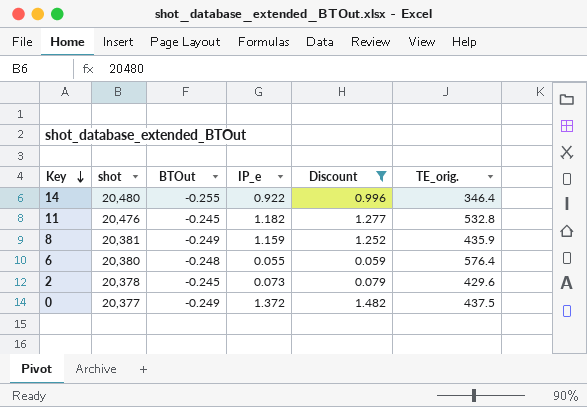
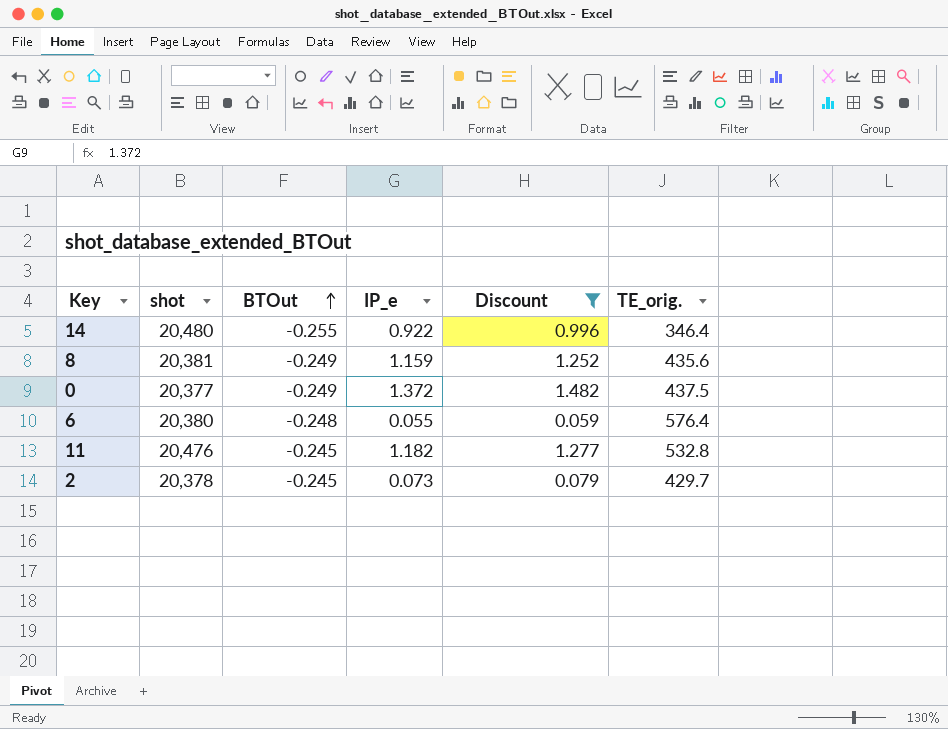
row order: Key descending -> BTOut ascending
8 | TE_orig.: 435.9 -> 435.6
2 | TE_orig.: 429.6 -> 429.7

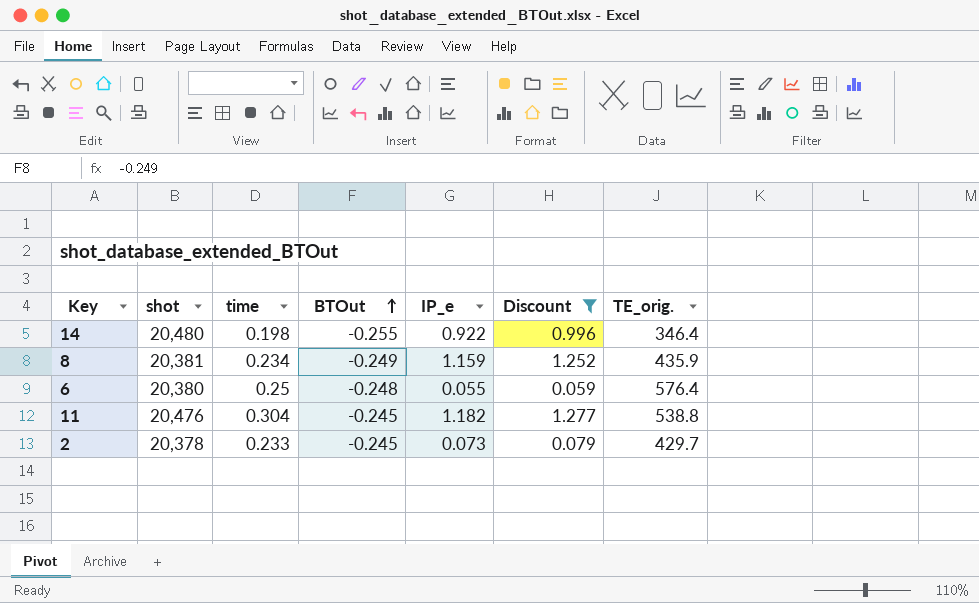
column time | position: none -> 3
row 0: 20,377 | -0.249 | 1.372 | 1.482 | 437.5 -> none
8 | TE_orig.: 435.6 -> 435.9
11 | TE_orig.: 532.8 -> 538.8

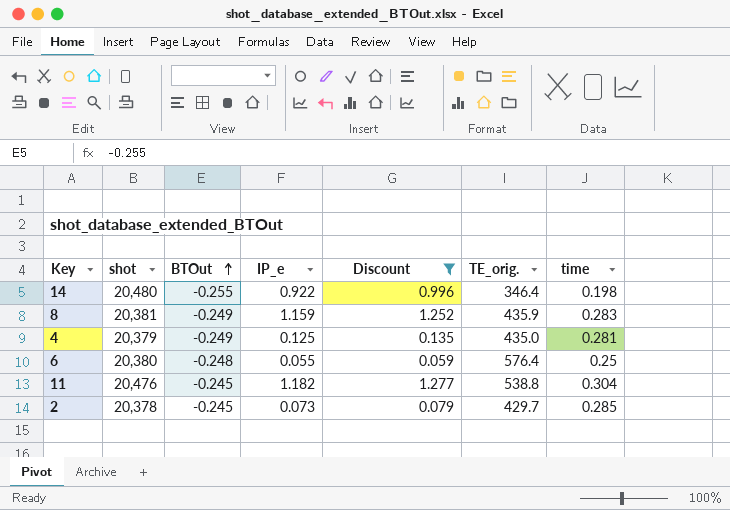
column time | position: 3 -> 7
8 | time: 0.234 -> 0.283
row 4: none -> 20,379 | -0.249 | 0.125 | 0.135 | 435.0 | 0.281
2 | time: 0.233 -> 0.285

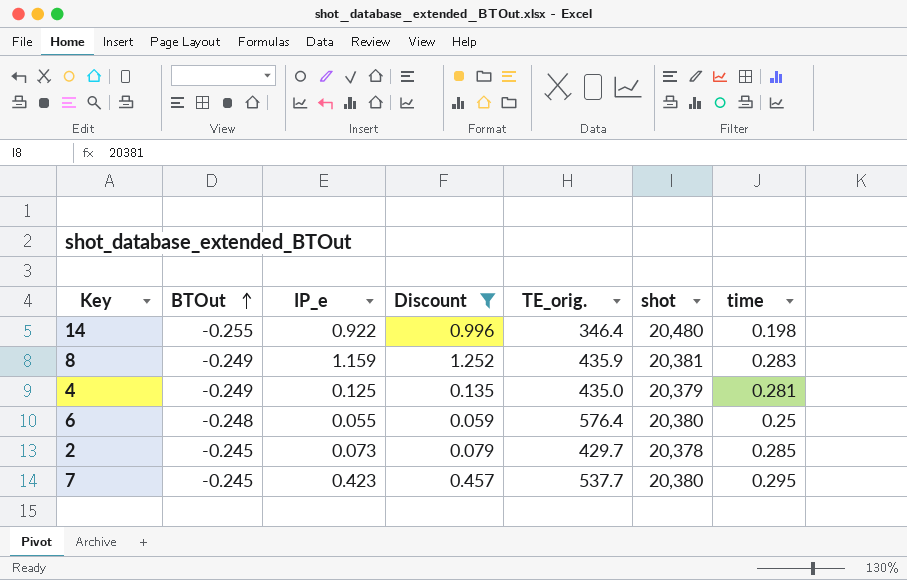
column shot | position: 2 -> 6
row 11: 20,476 | -0.245 | 1.182 | 1.277 | 538.8 | 0.304 -> none
row 7: none -> -0.245 | 0.423 | 0.457 | 537.7 | 20,380 | 0.295

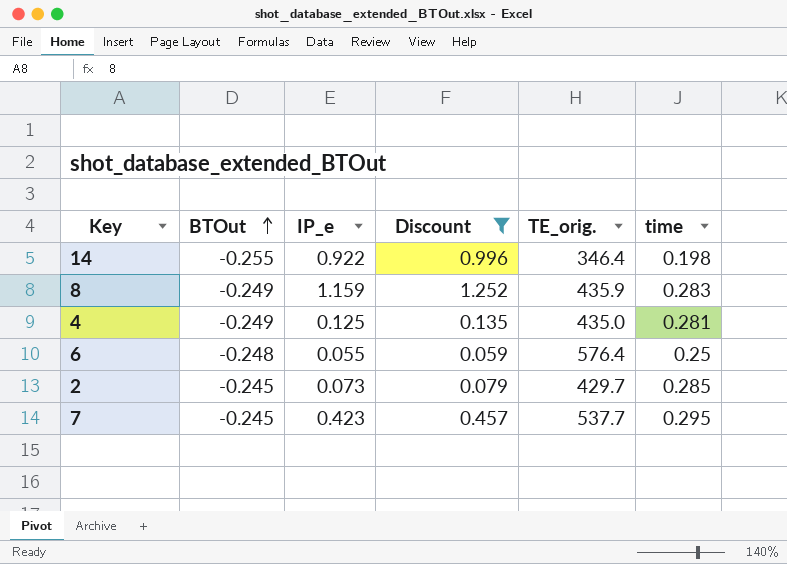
column shot | position: 6 -> none

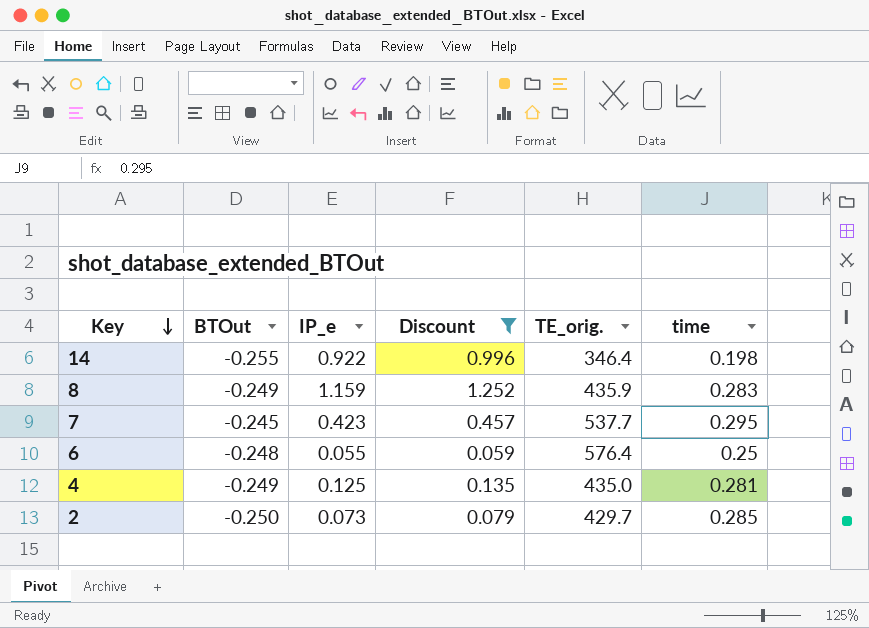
row order: BTOut ascending -> Key descending
2 | BTOut: -0.245 -> -0.250

